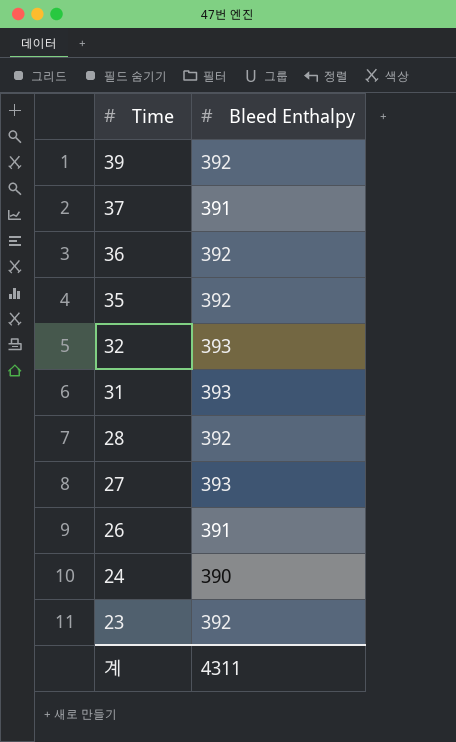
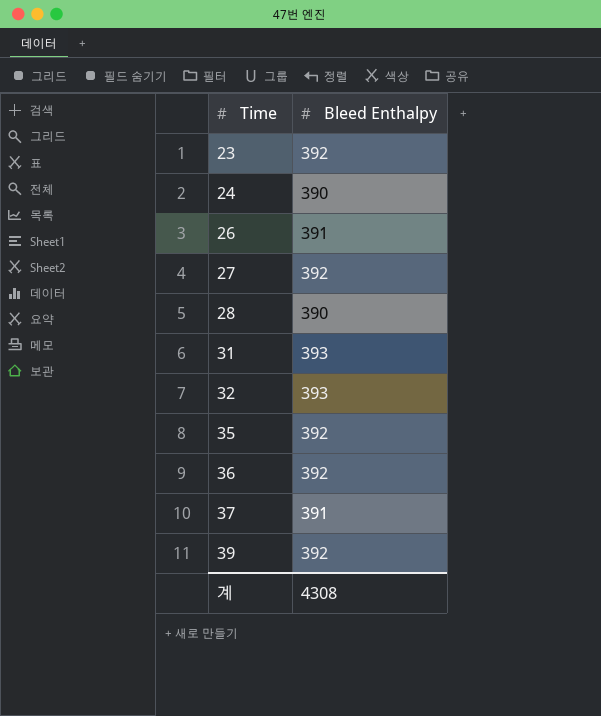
row order: Time descending -> Time ascending
27 | Bleed Enthalpy: 393 -> 392
28 | Bleed Enthalpy: 392 -> 390
계 | Bleed Enthalpy: 4311 -> 4308

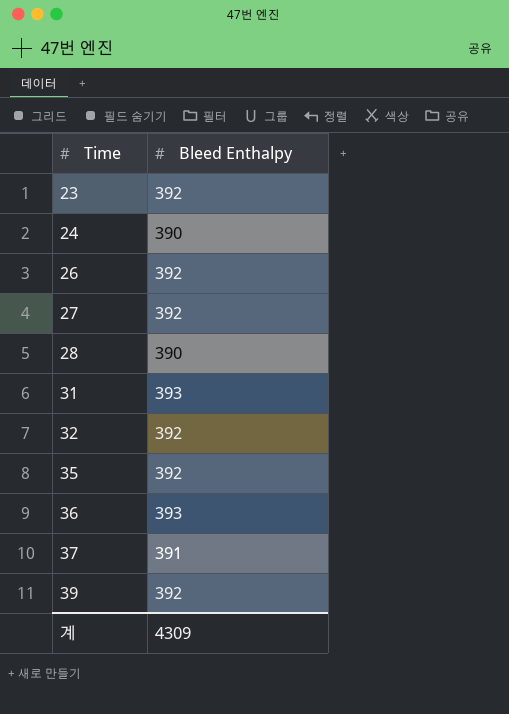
26 | Bleed Enthalpy: 391 -> 392
32 | Bleed Enthalpy: 393 -> 392
36 | Bleed Enthalpy: 392 -> 393
계 | Bleed Enthalpy: 4308 -> 4309

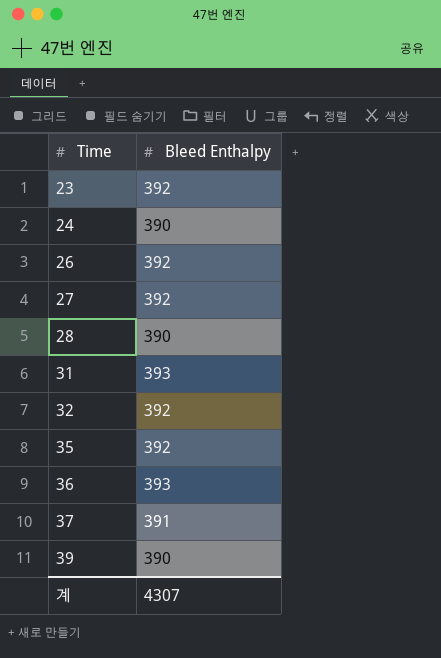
39 | Bleed Enthalpy: 392 -> 390
계 | Bleed Enthalpy: 4309 -> 4307

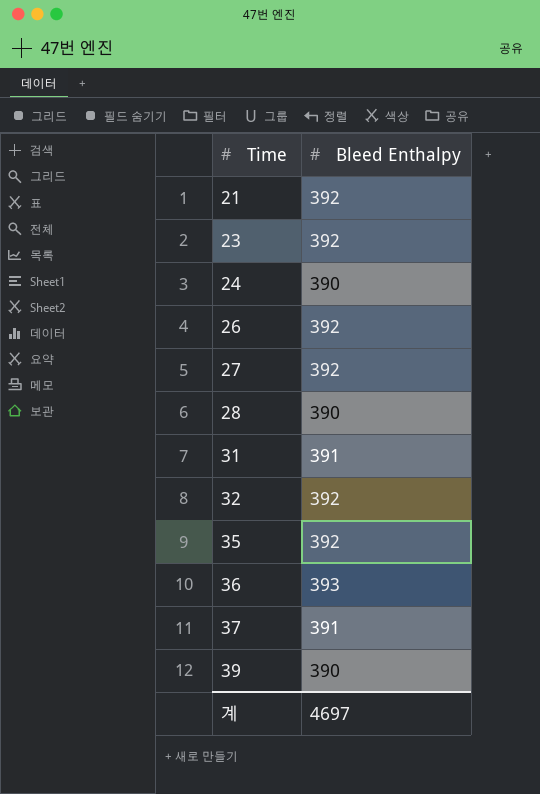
row 21: none -> 392
31 | Bleed Enthalpy: 393 -> 391
계 | Bleed Enthalpy: 4307 -> 4697

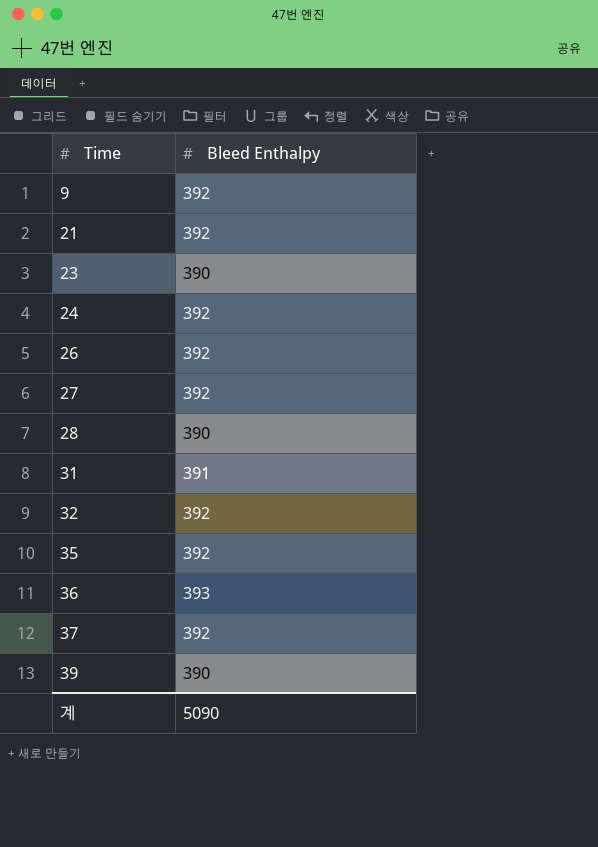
row 9: none -> 392
23 | Bleed Enthalpy: 392 -> 390
24 | Bleed Enthalpy: 390 -> 392
37 | Bleed Enthalpy: 391 -> 392
계 | Bleed Enthalpy: 4697 -> 5090

